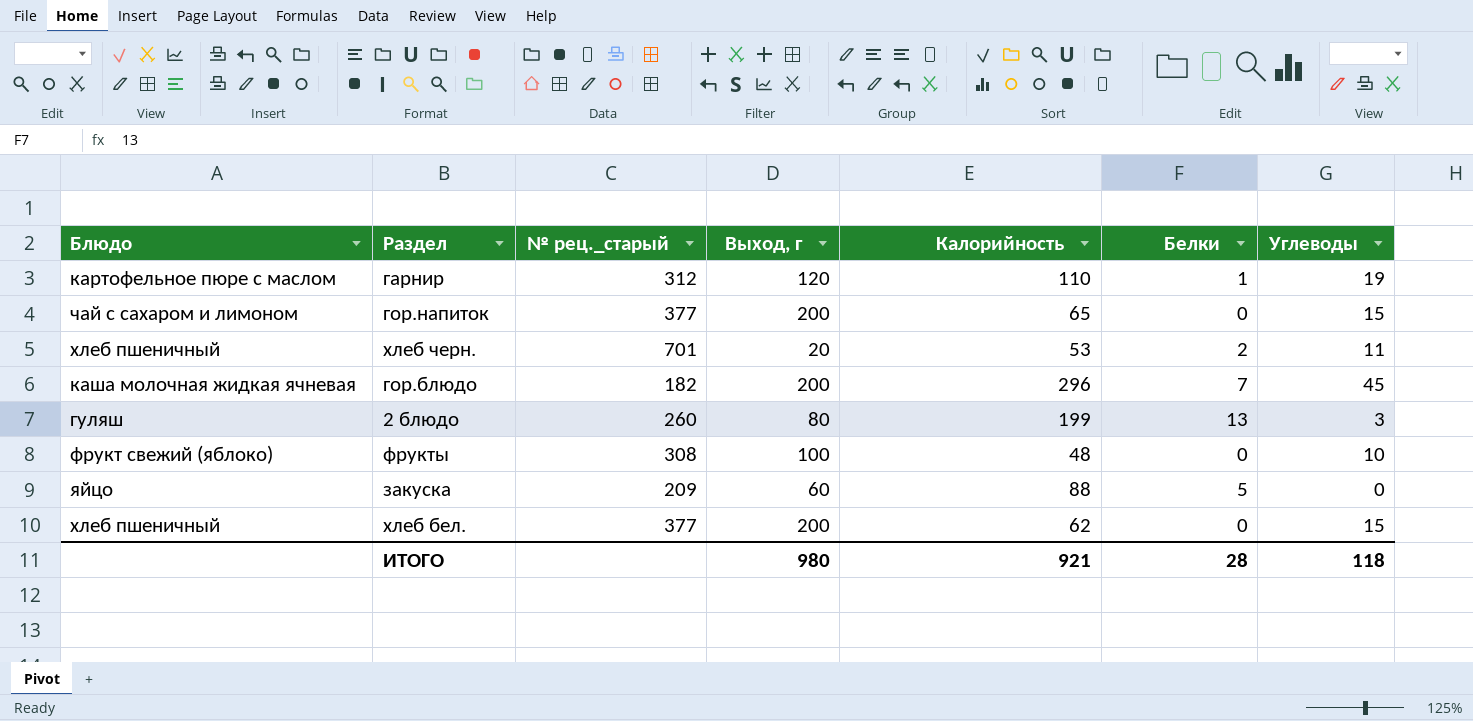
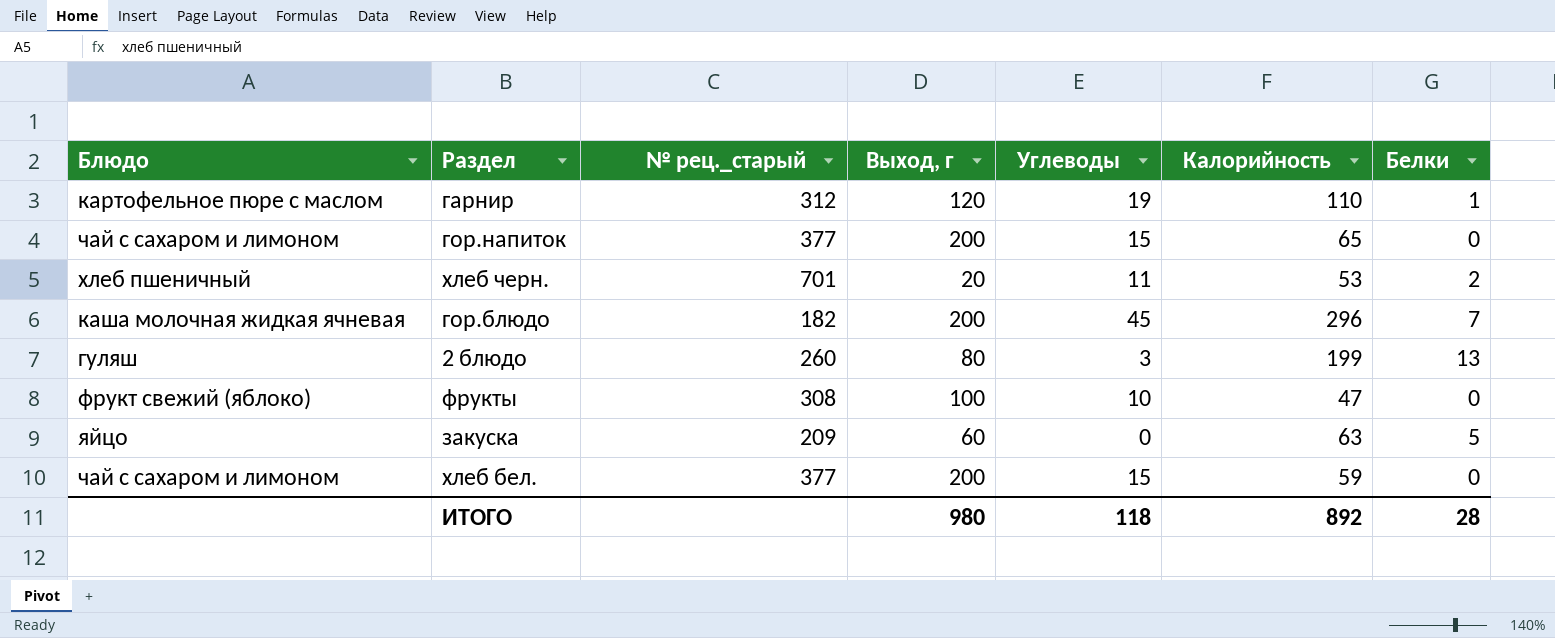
column Углеводы | position: 7 -> 5
фрукты | Калорийность: 48 -> 47
закуска | Калорийность: 88 -> 63
хлеб бел. | Блюдо: хлеб пшеничный -> чай с сахаром и лимоном
хлеб бел. | Калорийность: 62 -> 59
ИТОГО | Калорийность: 921 -> 892

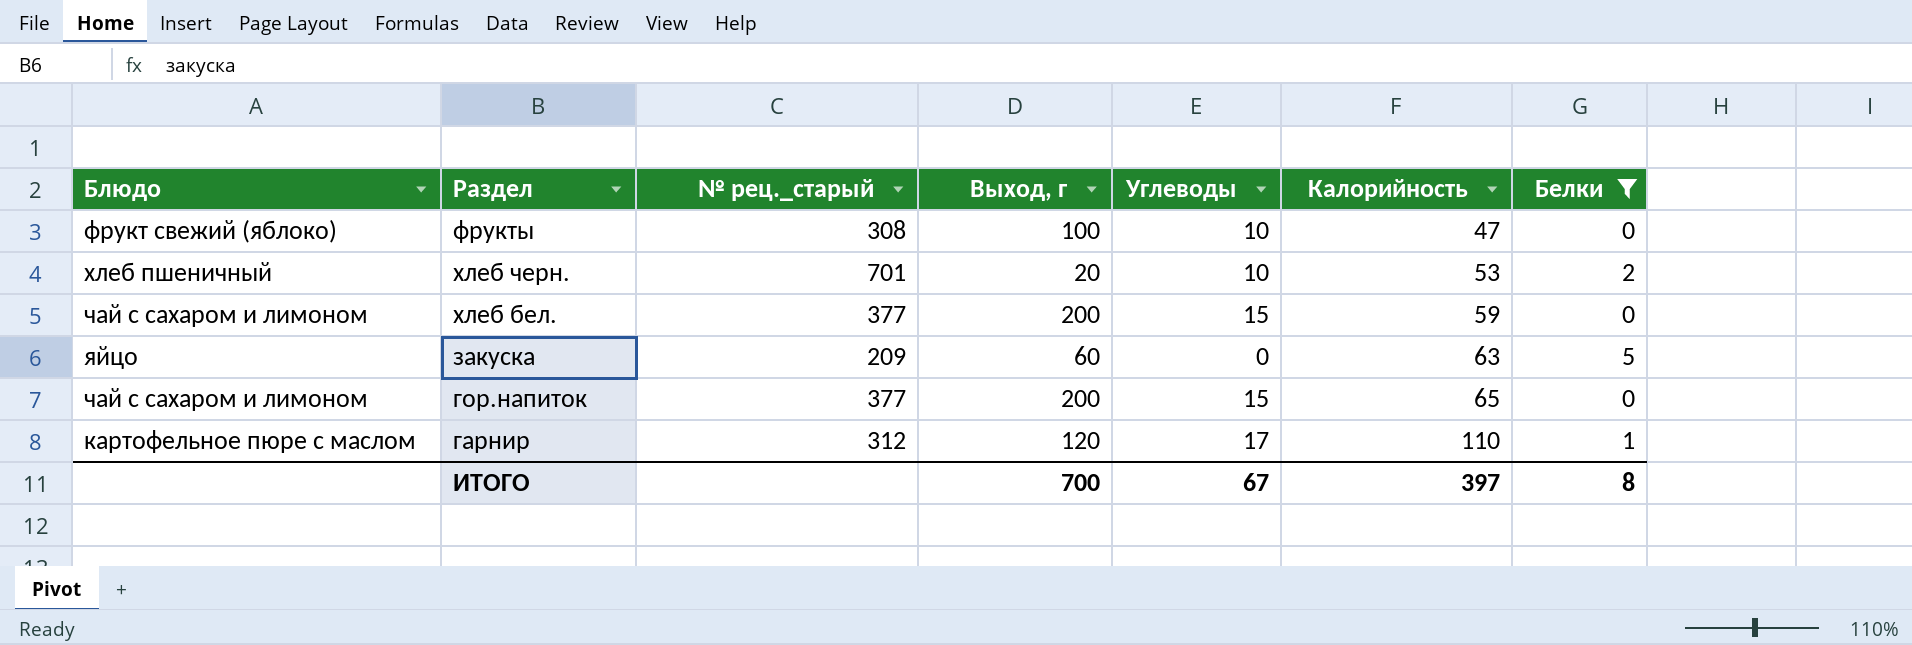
filter: none -> Белки <= 5
row order: none -> Калорийность ascending
хлеб черн. | Углеводы: 11 -> 10
гарнир | Углеводы: 19 -> 17
ИТОГО | Выход, г: 980 -> 700
ИТОГО | Углеводы: 118 -> 67
ИТОГО | Калорийность: 892 -> 397
ИТОГО | Белки: 28 -> 8

